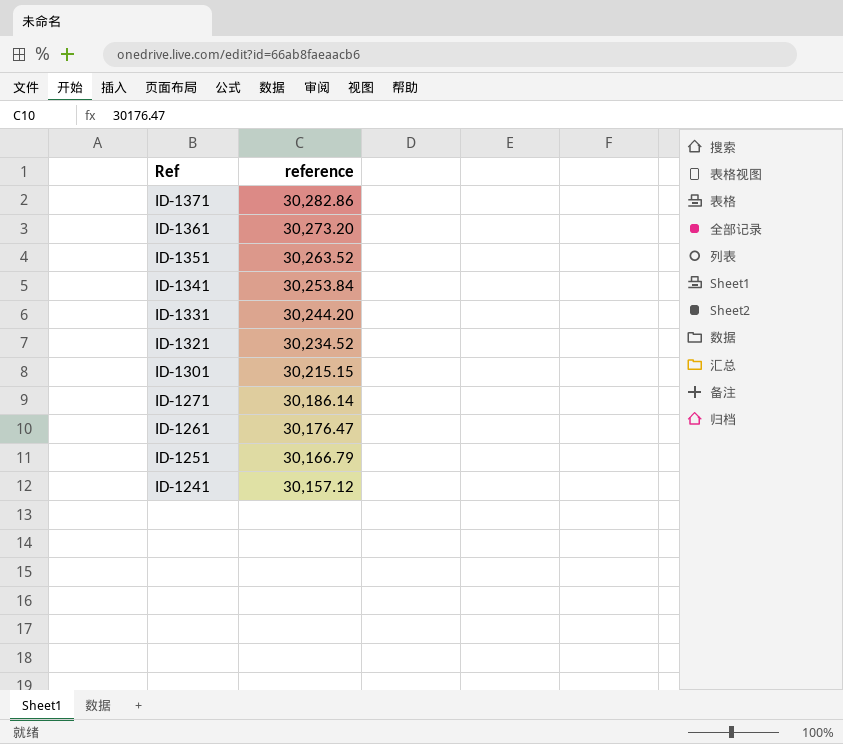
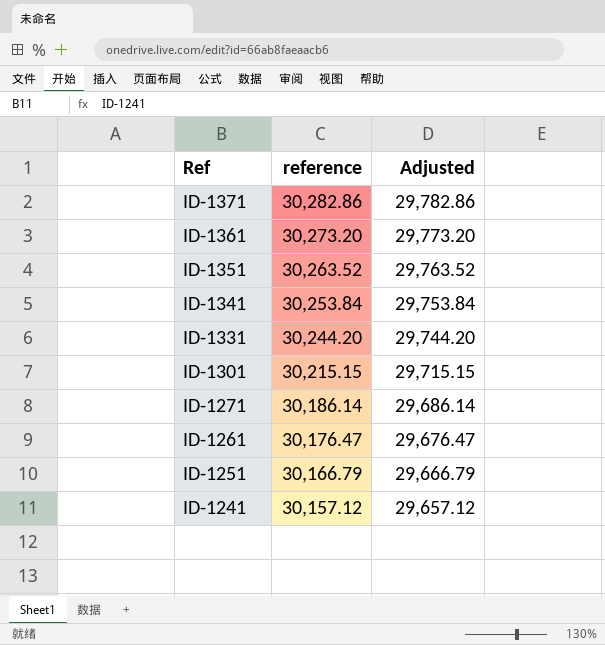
column Adjusted | formula: none -> [reference] - 500
row ID-1321: 30,234.52 -> none

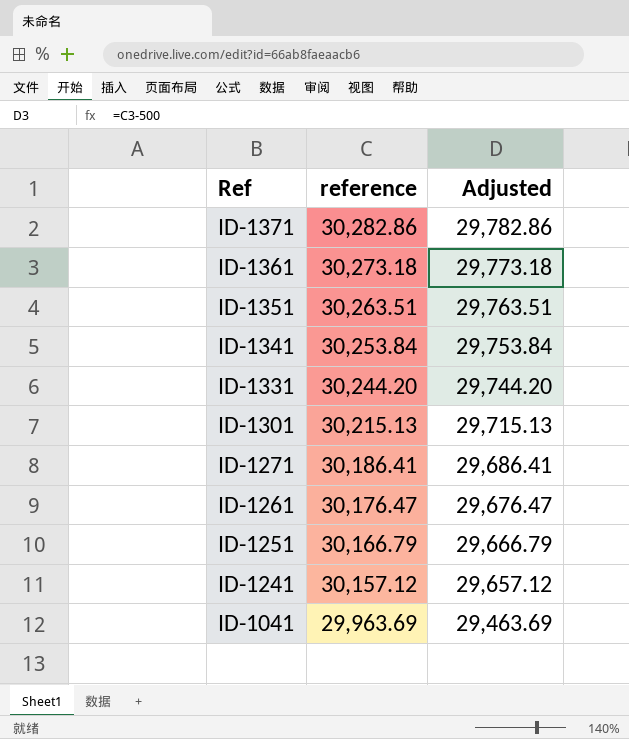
ID-1361 | reference: 30,273.20 -> 30,273.18
ID-1361 | Adjusted: 29,773.20 -> 29,773.18
ID-1351 | reference: 30,263.52 -> 30,263.51
ID-1351 | Adjusted: 29,763.52 -> 29,763.51
ID-1301 | reference: 30,215.15 -> 30,215.13
ID-1301 | Adjusted: 29,715.15 -> 29,715.13
ID-1271 | reference: 30,186.14 -> 30,186.41
ID-1271 | Adjusted: 29,686.14 -> 29,686.41
row ID-1041: none -> 29,963.69 | 29,463.69

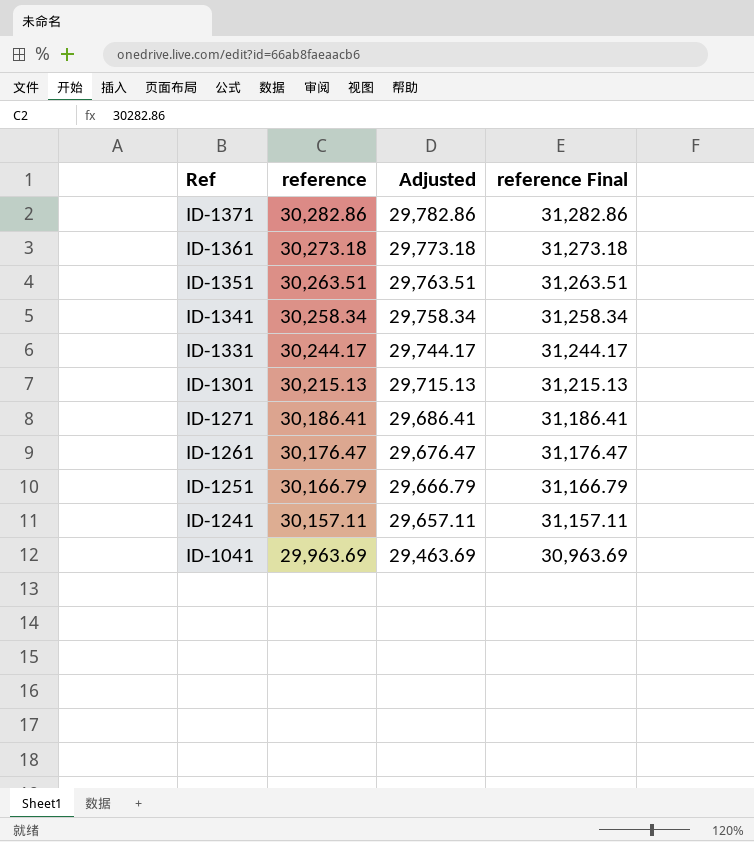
column reference Final | formula: none -> [reference] + 1000
ID-1341 | reference: 30,253.84 -> 30,258.34
ID-1341 | Adjusted: 29,753.84 -> 29,758.34
ID-1331 | reference: 30,244.20 -> 30,244.17
ID-1331 | Adjusted: 29,744.20 -> 29,744.17
ID-1241 | reference: 30,157.12 -> 30,157.11
ID-1241 | Adjusted: 29,657.12 -> 29,657.11

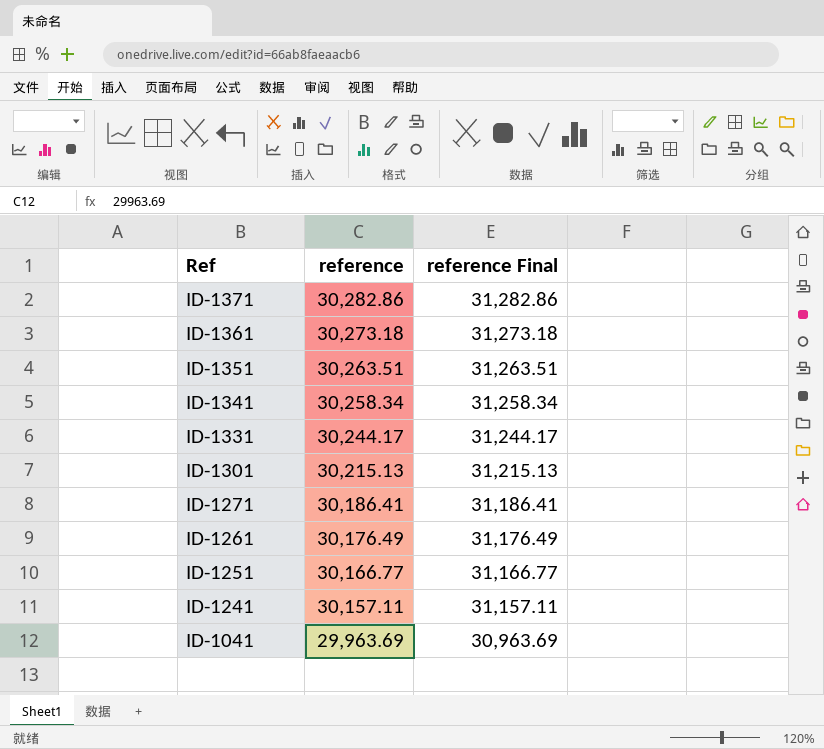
column Adjusted | formula: [reference] - 500 -> none
ID-1261 | reference: 30,176.47 -> 30,176.49
ID-1261 | reference Final: 31,176.47 -> 31,176.49
ID-1251 | reference: 30,166.79 -> 30,166.77
ID-1251 | reference Final: 31,166.79 -> 31,166.77

